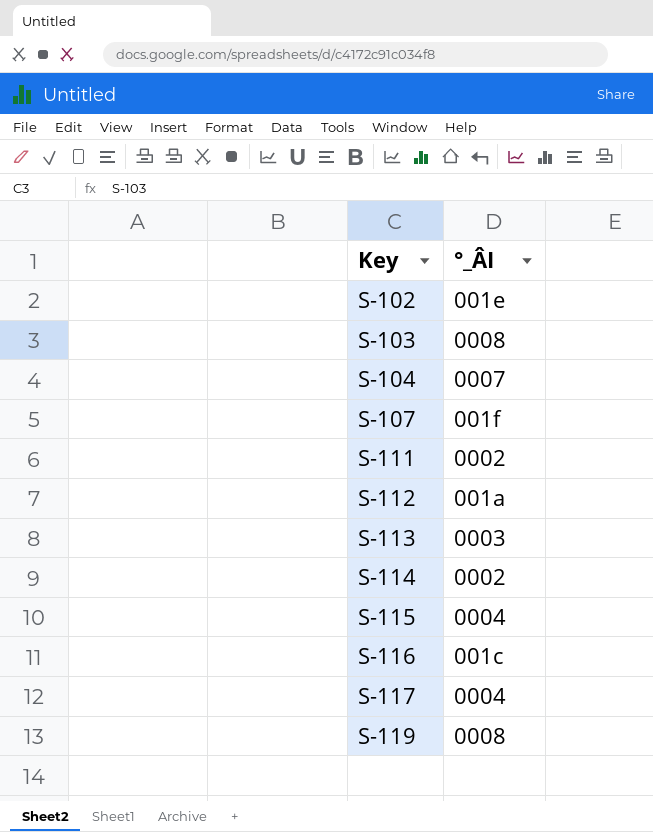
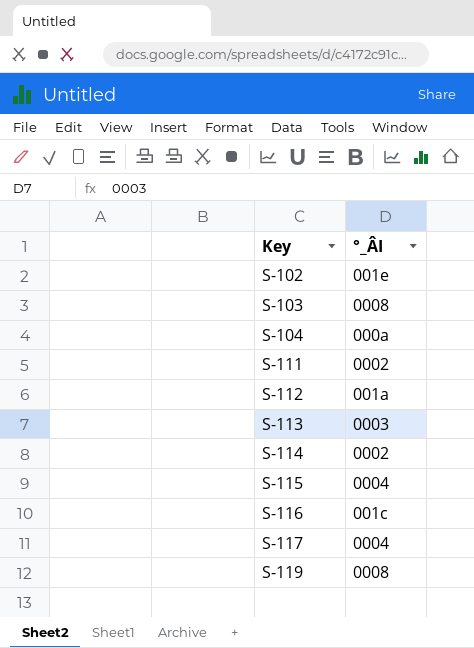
row S-107: 001f -> none
S-104 | °_ÂI: 0007 -> 000a

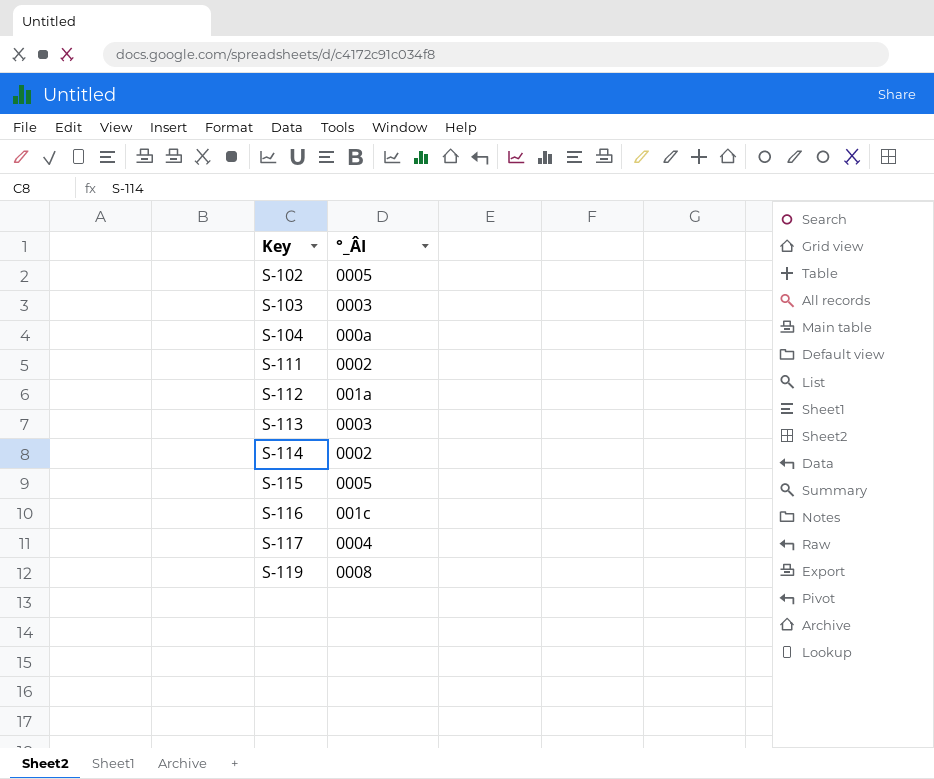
S-102 | °_ÂI: 001e -> 0005
S-103 | °_ÂI: 0008 -> 0003
S-115 | °_ÂI: 0004 -> 0005

